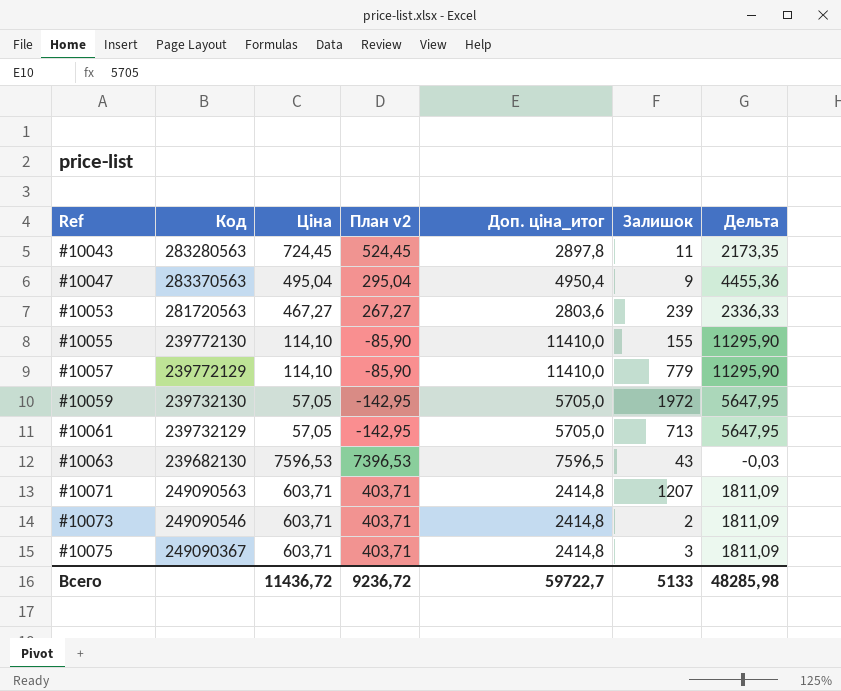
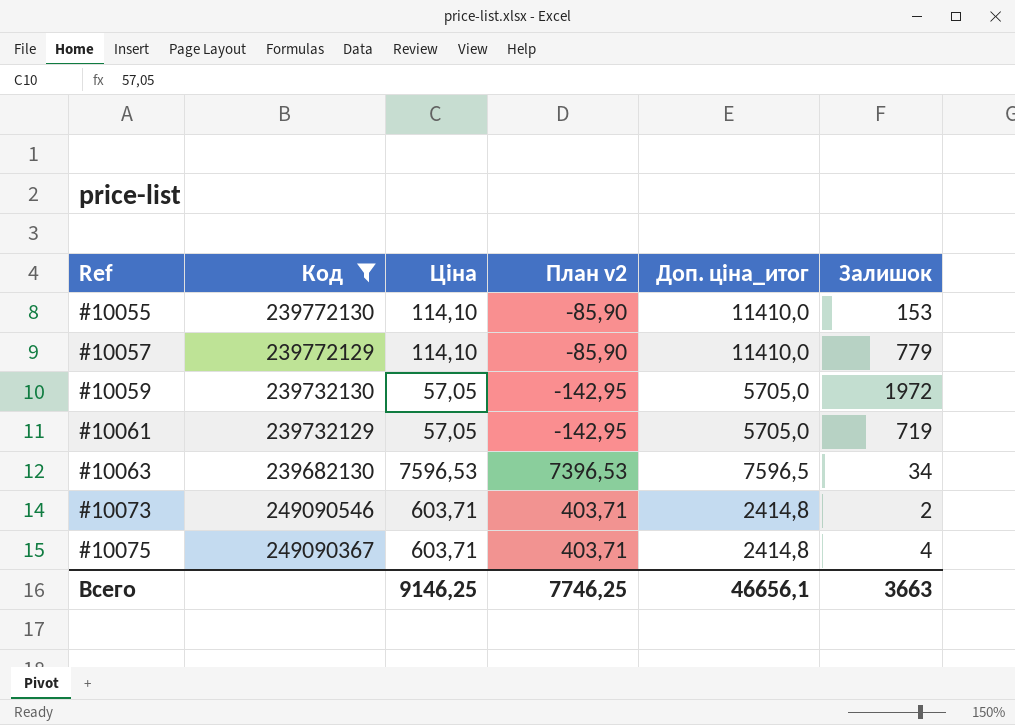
filter: none -> Код <= 249090546
column Дельта | formula: [Доп. ціна_итог] - [Ціна] -> none
#10055 | Залишок: 155 -> 153
#10061 | Залишок: 713 -> 719
#10063 | Залишок: 43 -> 34
#10075 | Залишок: 3 -> 4
Всего | Ціна: 11436,72 -> 9146,25
Всего | План v2: 9236,72 -> 7746,25
Всего | Доп. ціна_итог: 59722,7 -> 46656,1
Всего | Залишок: 5133 -> 3663

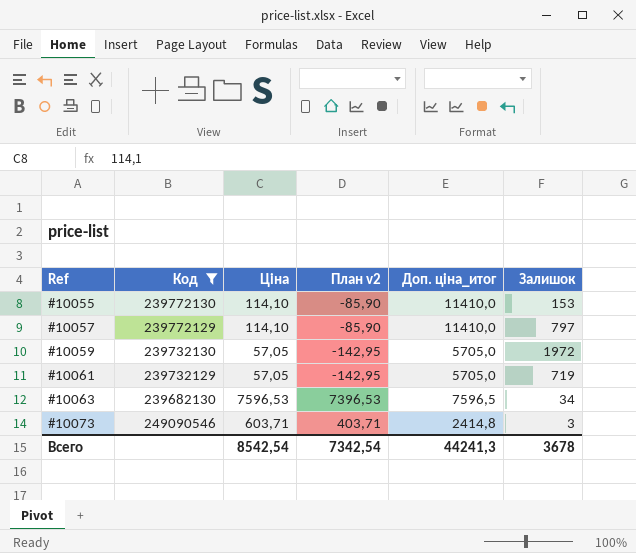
row #10075: 249090367 | 603,71 | 403,71 | 2414,8 | 4 -> none
#10057 | Залишок: 779 -> 797
#10073 | Залишок: 2 -> 3
Всего | Ціна: 9146,25 -> 8542,54
Всего | План v2: 7746,25 -> 7342,54
Всего | Доп. ціна_итог: 46656,1 -> 44241,3
Всего | Залишок: 3663 -> 3678

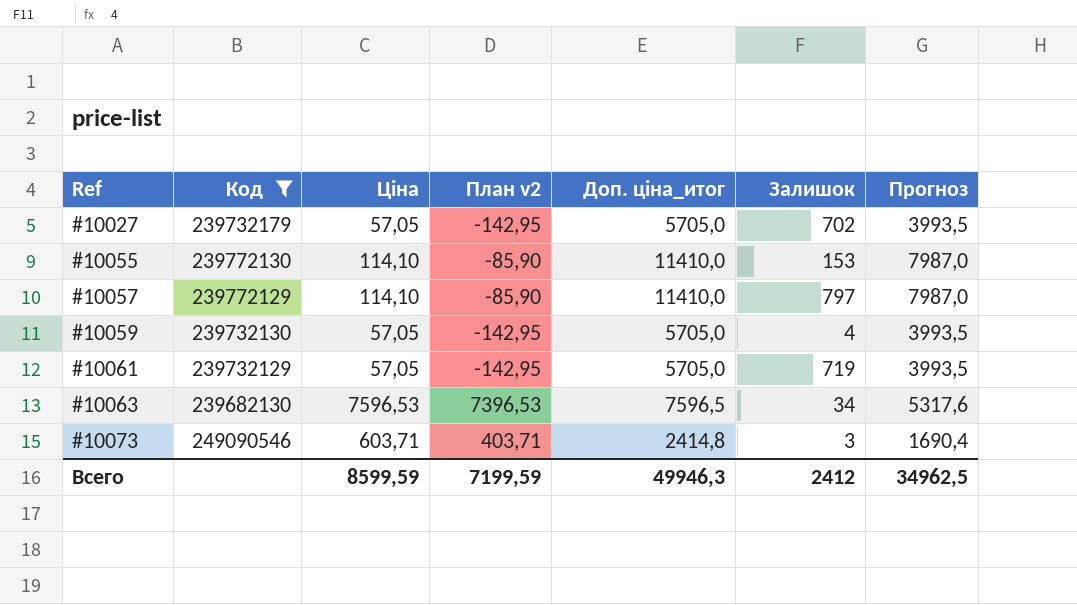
column Прогноз | formula: none -> [Доп. ціна_итог] * 0,7
row #10027: none -> 239732179 | 57,05 | -142,95 | 5705,0 | 702 | 3993,5
#10059 | Залишок: 1972 -> 4
Всего | Ціна: 8542,54 -> 8599,59
Всего | План v2: 7342,54 -> 7199,59
Всего | Доп. ціна_итог: 44241,3 -> 49946,3
Всего | Залишок: 3678 -> 2412

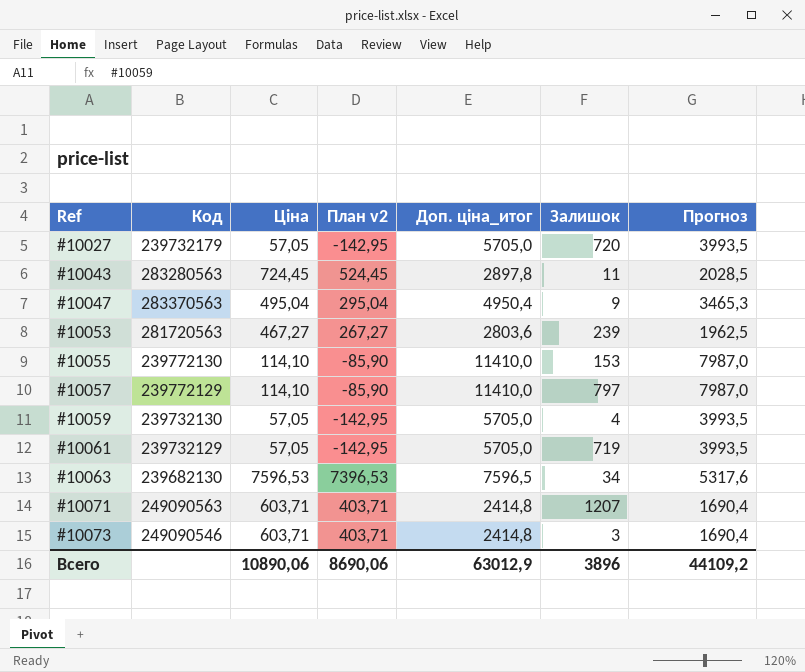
filter: Код <= 249090546 -> none
#10027 | Залишок: 702 -> 720
Всего | Ціна: 8599,59 -> 10890,06
Всего | План v2: 7199,59 -> 8690,06
Всего | Доп. ціна_итог: 49946,3 -> 63012,9
Всего | Залишок: 2412 -> 3896
Всего | Прогноз: 34962,5 -> 44109,2

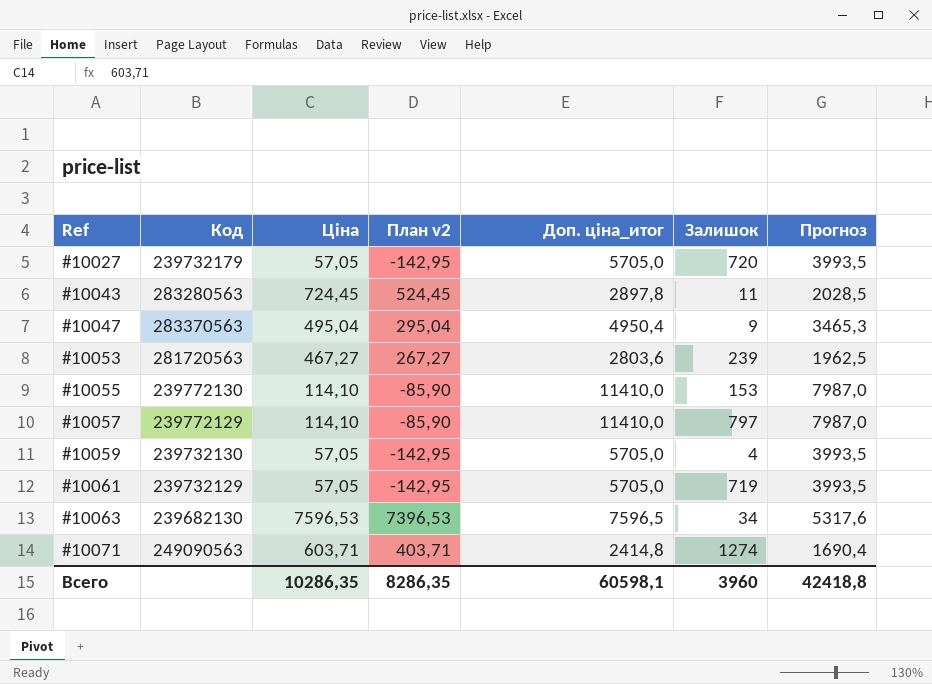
row #10073: 249090546 | 603,71 | 403,71 | 2414,8 | 3 | 1690,4 -> none
#10071 | Залишок: 1207 -> 1274
Всего | Ціна: 10890,06 -> 10286,35
Всего | План v2: 8690,06 -> 8286,35
Всего | Доп. ціна_итог: 63012,9 -> 60598,1
Всего | Залишок: 3896 -> 3960
Всего | Прогноз: 44109,2 -> 42418,8

